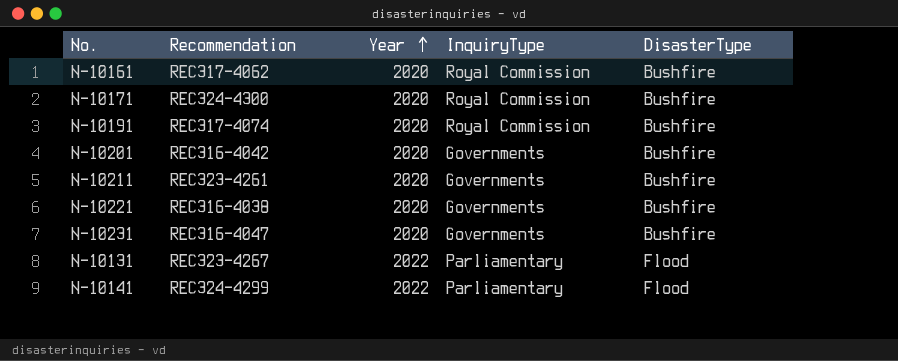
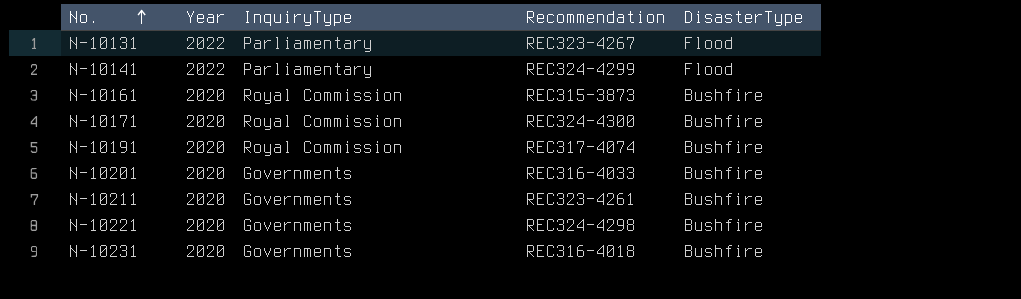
row order: Year ascending -> No. ascending
column Recommendation | position: 2 -> 4
N-10161 | Recommendation: REC317-4062 -> REC315-3873
N-10201 | Recommendation: REC316-4042 -> REC316-4033
N-10221 | Recommendation: REC316-4038 -> REC324-4298
N-10231 | Recommendation: REC316-4047 -> REC316-4018

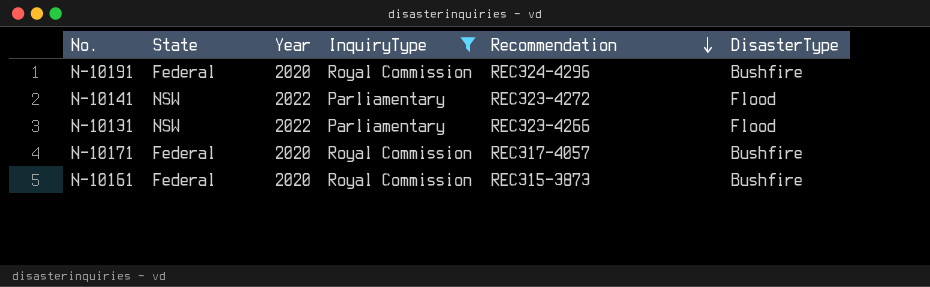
filter: none -> InquiryType != Governments
row order: No. ascending -> Recommendation descending
column State | position: none -> 2
N-10191 | Recommendation: REC317-4074 -> REC324-4296
N-10141 | Recommendation: REC324-4299 -> REC323-4272
N-10131 | Recommendation: REC323-4267 -> REC323-4266
N-10171 | Recommendation: REC324-4300 -> REC317-4057

